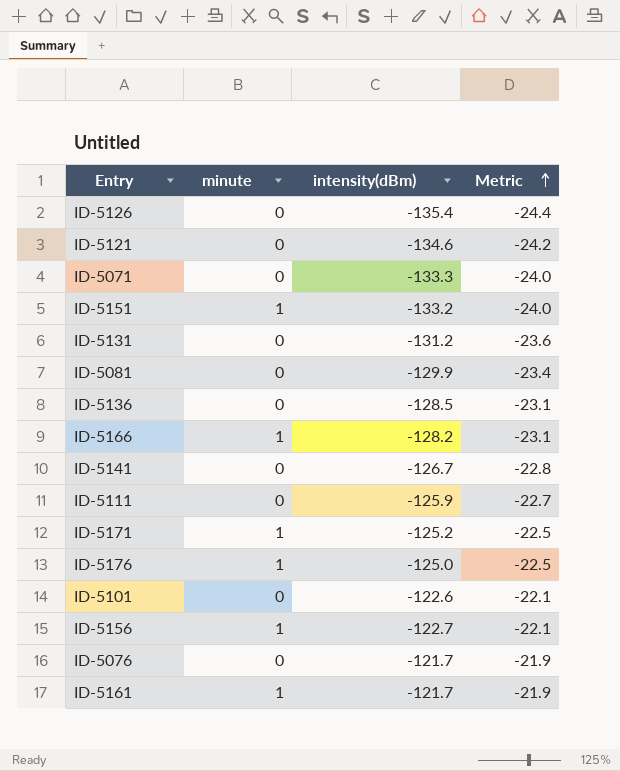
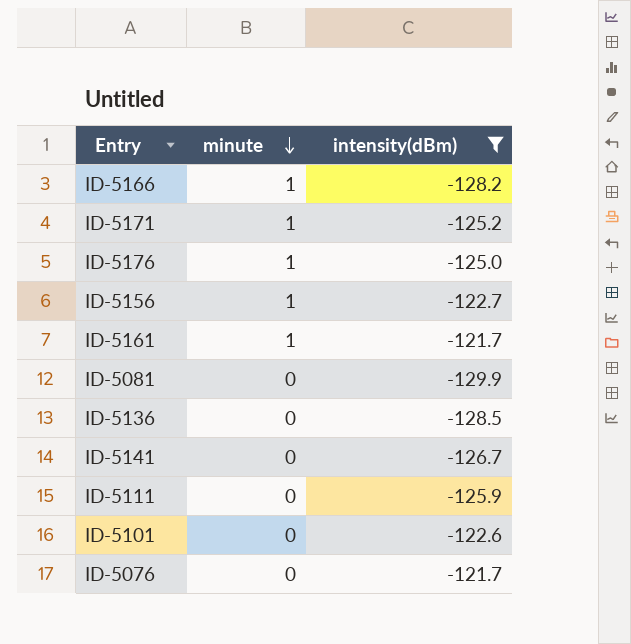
filter: none -> intensity(dBm) >= -129.9
row order: Metric ascending -> minute descending
column Metric | formula: [intensity(dBm)] * 0.18 -> none

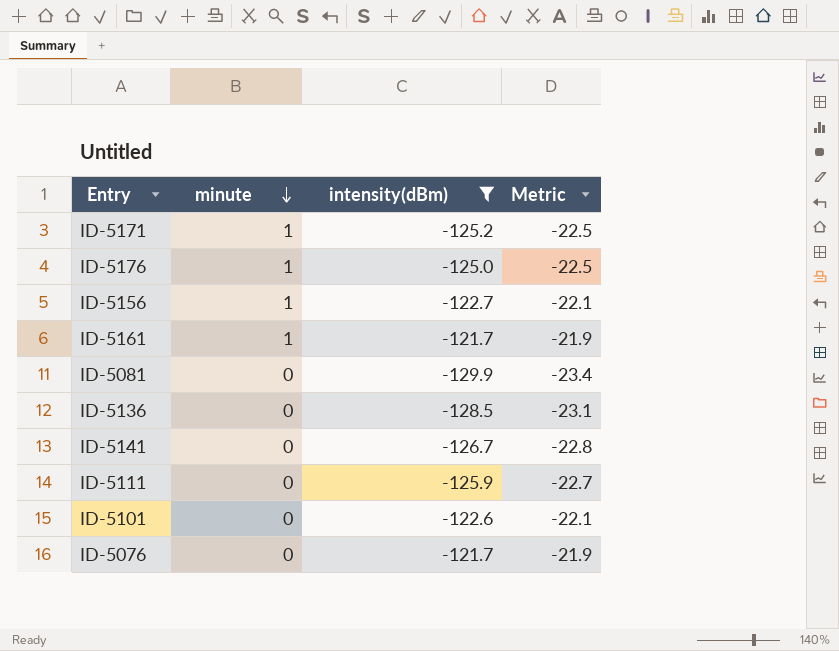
column Metric | formula: none -> [intensity(dBm)] * 0.18
row ID-5166: 1 | -128.2 -> none

